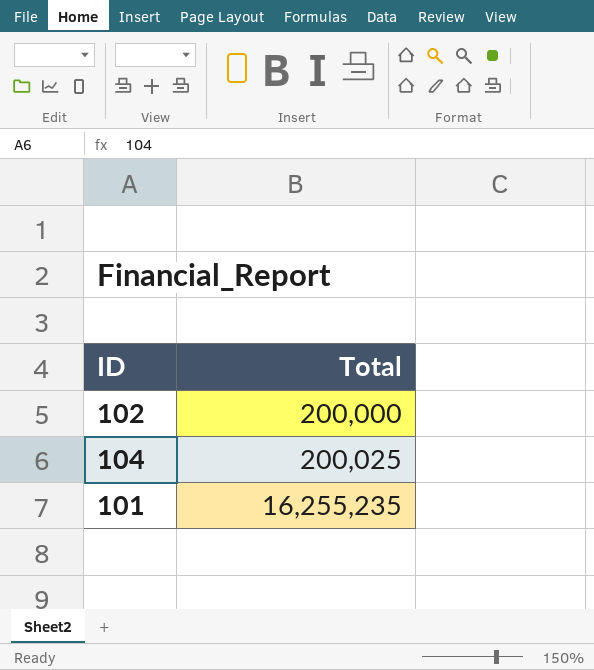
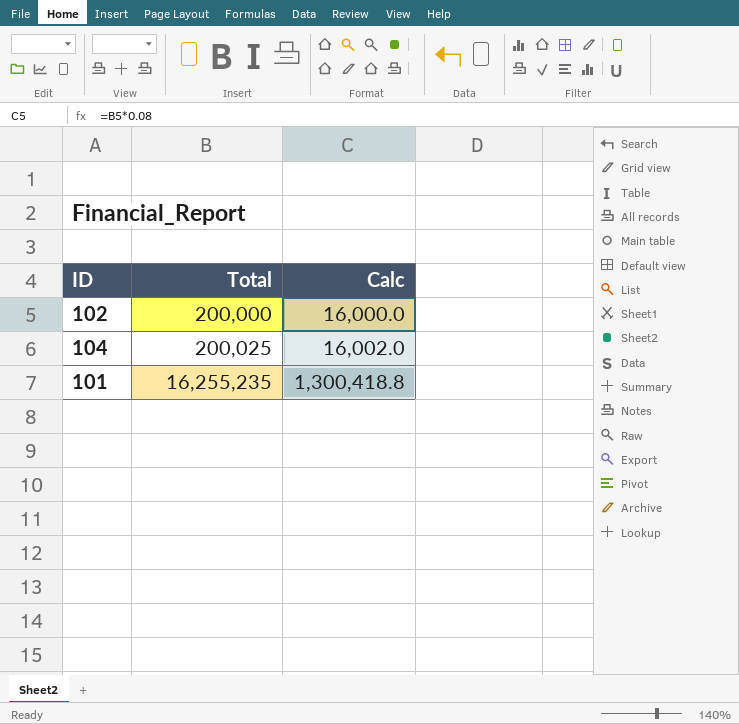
column Calc | formula: none -> [Total] * 0.08

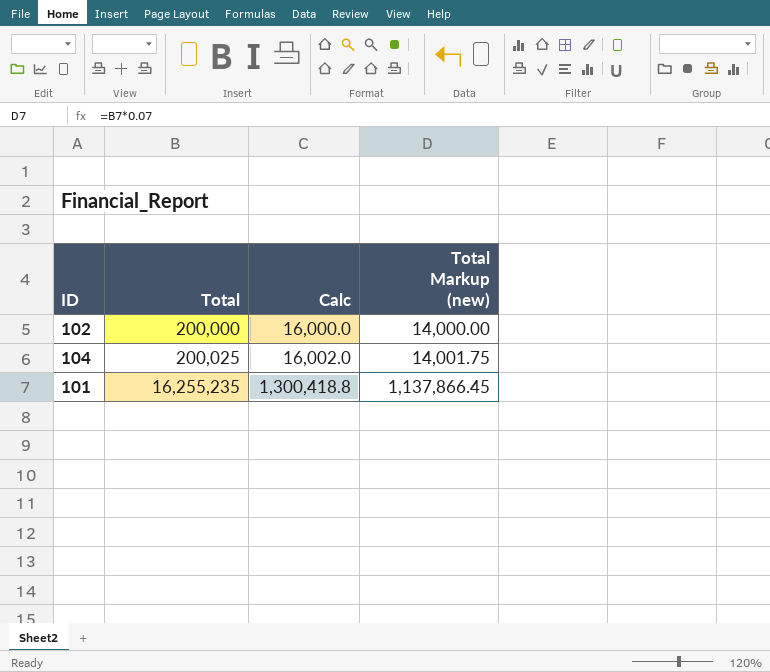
column Total Markup (new) | formula: none -> [Total] * 0.07

